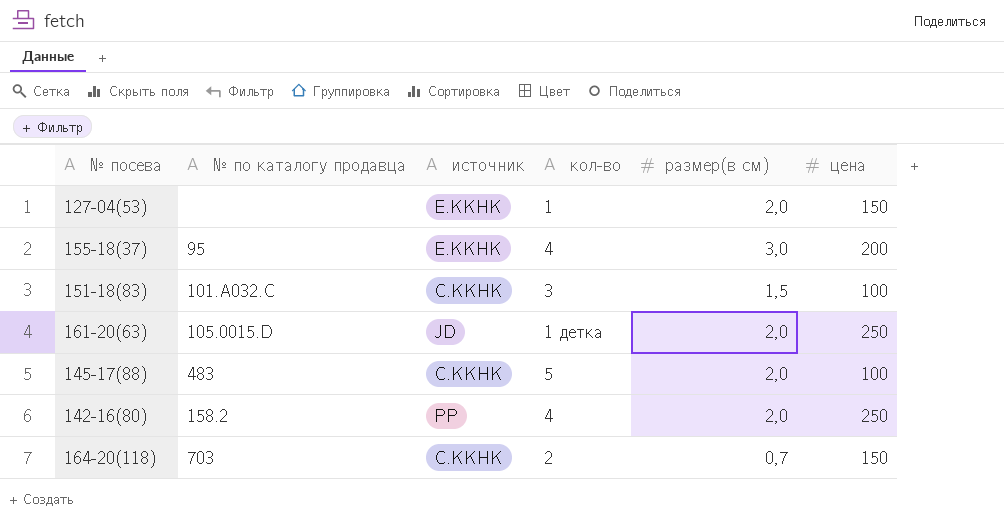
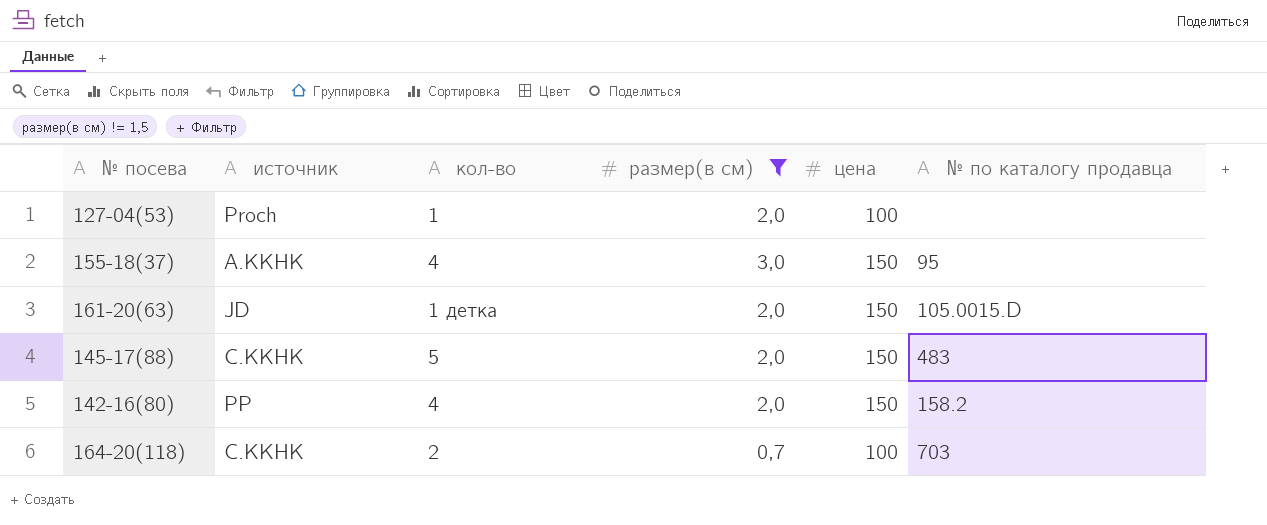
filter: none -> размер(в см) != 1,5
column № по каталогу продавца | position: 2 -> 6
127-04(53) | источник: E.KKHK -> Proch
127-04(53) | цена: 150 -> 100
155-18(37) | источник: E.KKHK -> A.KKHK
155-18(37) | цена: 200 -> 150
161-20(63) | цена: 250 -> 150
145-17(88) | цена: 100 -> 150
142-16(80) | цена: 250 -> 150
164-20(118) | цена: 150 -> 100

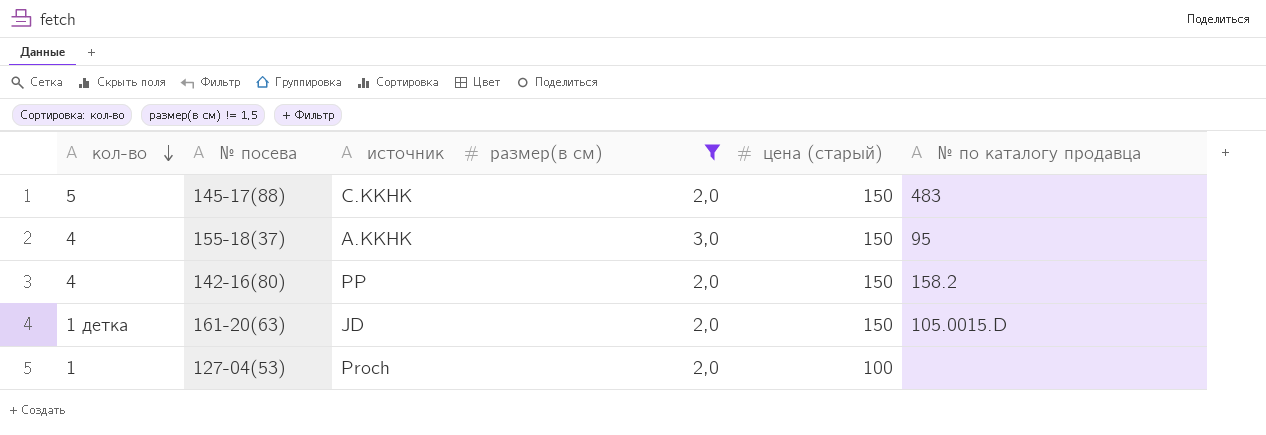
row order: none -> кол-во descending
column кол-во | position: 3 -> 1
column name: цена -> цена (старый)
row 164-20(118): C.KKHK | 2 | 0,7 | 100 | 703 -> none

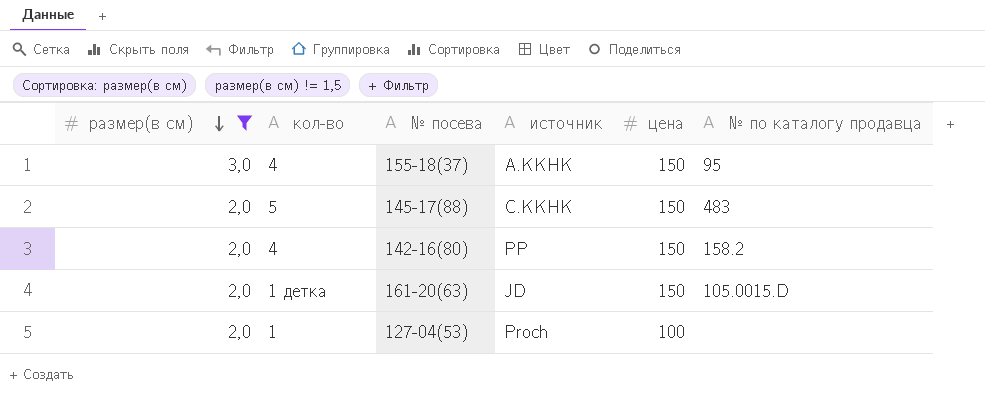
row order: кол-во descending -> размер(в см) descending
column размер(в см) | position: 4 -> 1
column name: цена (старый) -> цена

